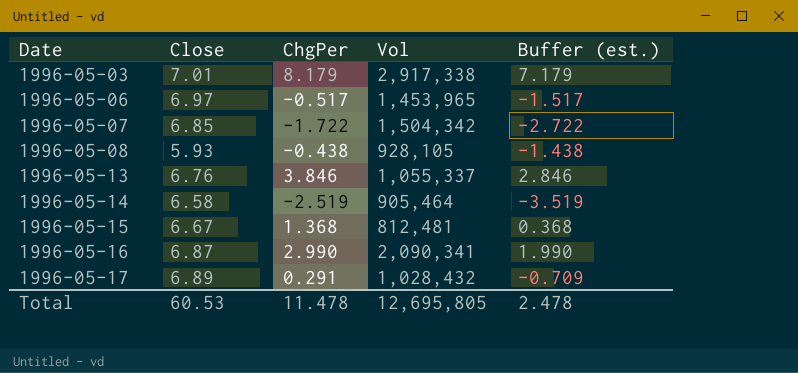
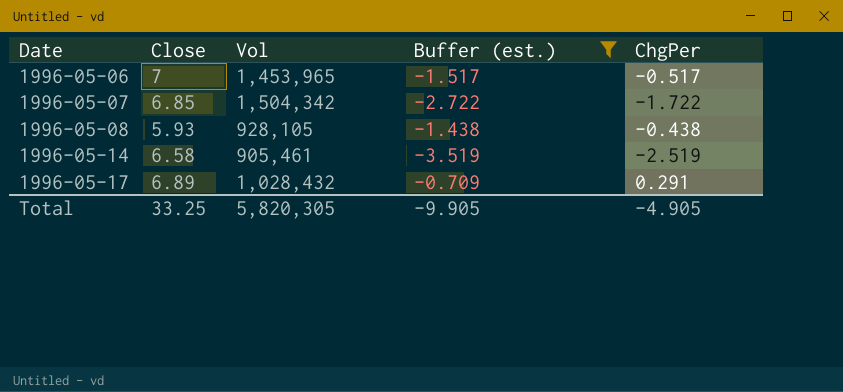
filter: none -> Buffer (est.) <= -0.709
column ChgPer | position: 3 -> 5
1996-05-06 | Close: 6.97 -> 7
1996-05-14 | Vol: 905,464 -> 905,461
Total | Close: 60.53 -> 33.25
Total | Vol: 12,695,805 -> 5,820,305
Total | Buffer (est.): 2.478 -> -9.905
Total | ChgPer: 11.478 -> -4.905

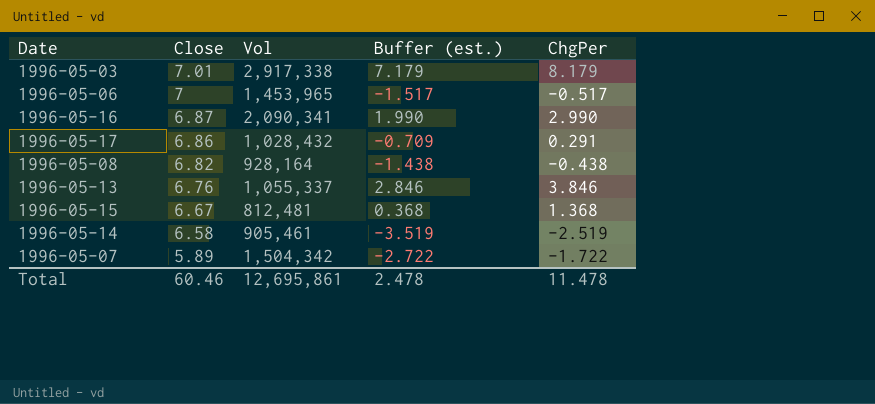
filter: Buffer (est.) <= -0.709 -> none
row order: Date ascending -> Close descending
1996-05-17 | Close: 6.89 -> 6.86
1996-05-08 | Close: 5.93 -> 6.82
1996-05-08 | Vol: 928,105 -> 928,164
1996-05-07 | Close: 6.85 -> 5.89
Total | Close: 33.25 -> 60.46
Total | Vol: 5,820,305 -> 12,695,861
Total | Buffer (est.): -9.905 -> 2.478
Total | ChgPer: -4.905 -> 11.478

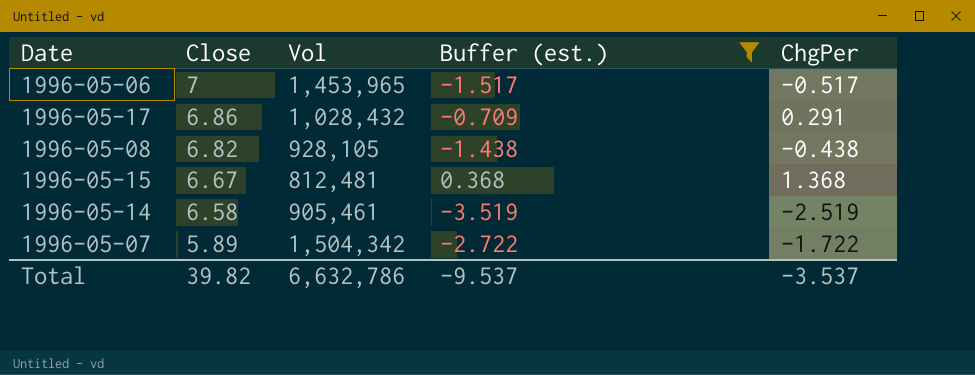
filter: none -> Buffer (est.) <= 0.368
1996-05-08 | Vol: 928,164 -> 928,105
Total | Close: 60.46 -> 39.82
Total | Vol: 12,695,861 -> 6,632,786
Total | Buffer (est.): 2.478 -> -9.537
Total | ChgPer: 11.478 -> -3.537

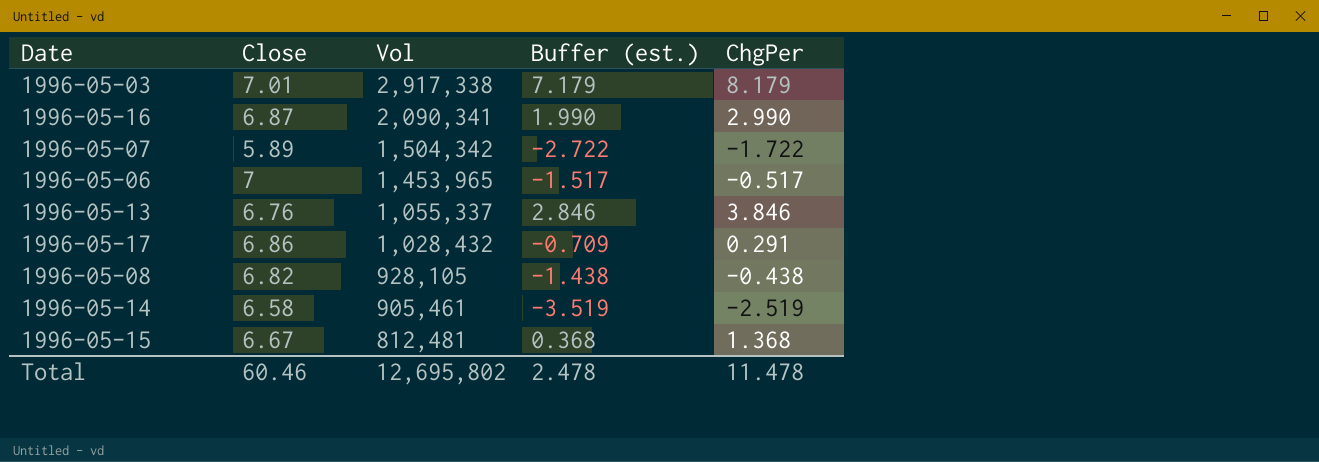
filter: Buffer (est.) <= 0.368 -> none
row order: Close descending -> Vol descending
Total | Close: 39.82 -> 60.46
Total | Vol: 6,632,786 -> 12,695,802
Total | Buffer (est.): -9.537 -> 2.478
Total | ChgPer: -3.537 -> 11.478

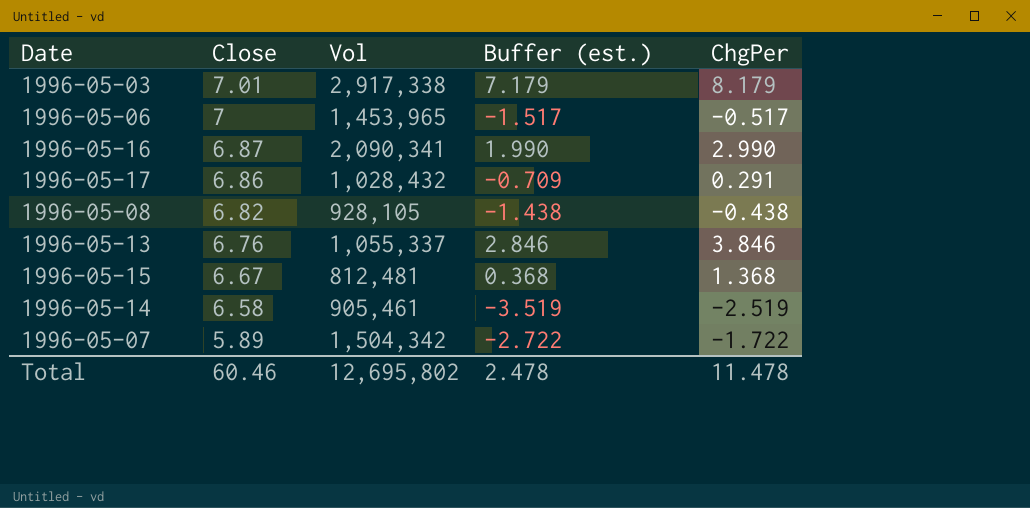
row order: Vol descending -> Close descending

